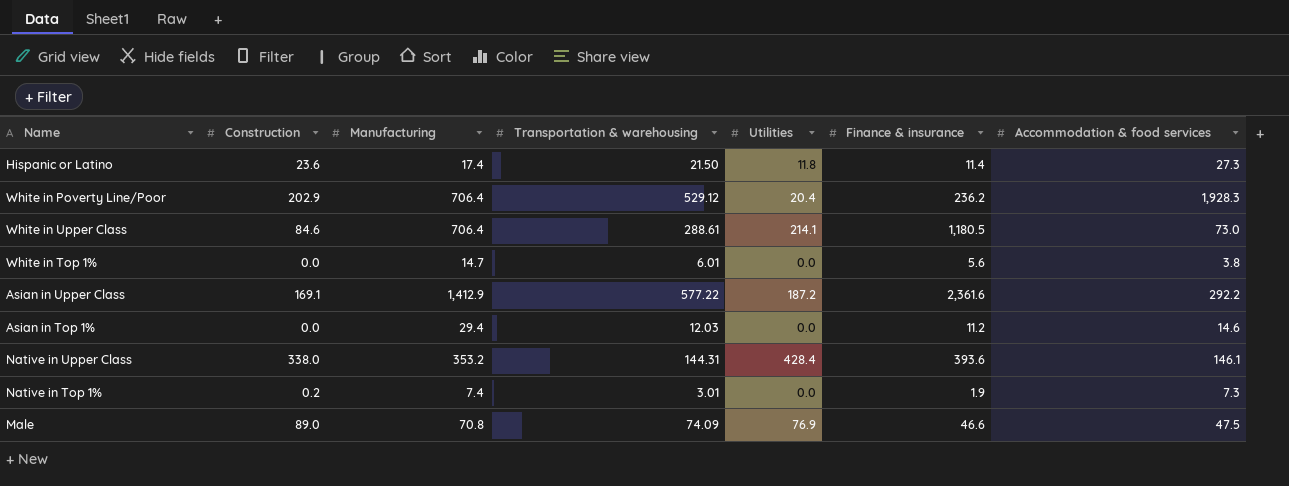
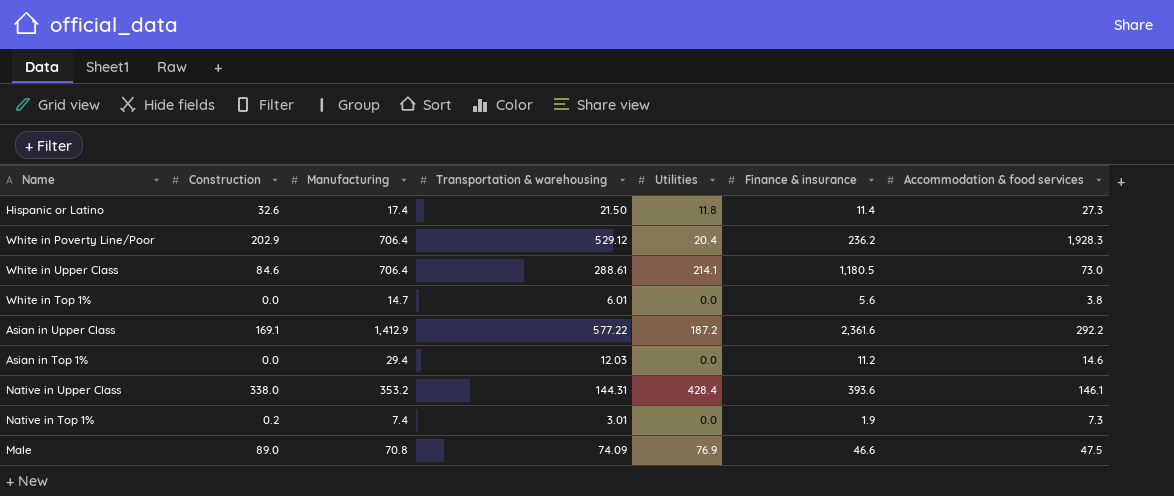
Hispanic or Latino | Construction: 23.6 -> 32.6

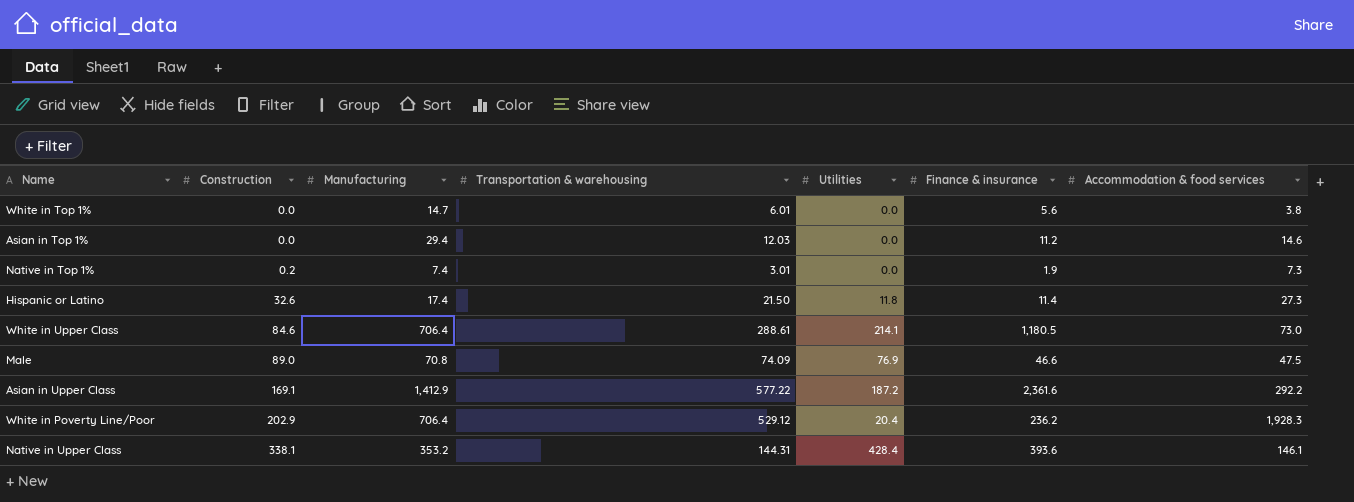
row order: none -> Construction ascending
Native in Upper Class | Construction: 338.0 -> 338.1

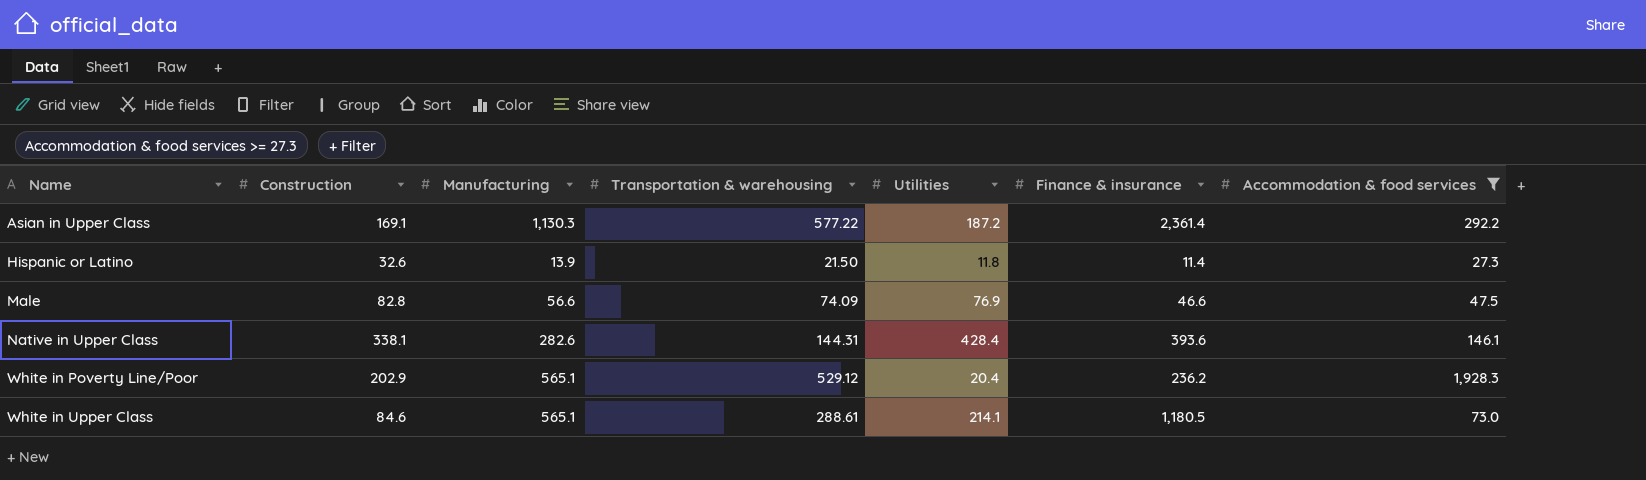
filter: none -> Accommodation & food services >= 27.3
row order: Construction ascending -> Name ascending
Asian in Upper Class | Manufacturing: 1,412.9 -> 1,130.3
Asian in Upper Class | Finance & insurance: 2,361.6 -> 2,361.4
Hispanic or Latino | Manufacturing: 17.4 -> 13.9
Male | Construction: 89.0 -> 82.8
Male | Manufacturing: 70.8 -> 56.6
Native in Upper Class | Manufacturing: 353.2 -> 282.6
White in Poverty Line/Poor | Manufacturing: 706.4 -> 565.1
White in Upper Class | Manufacturing: 706.4 -> 565.1

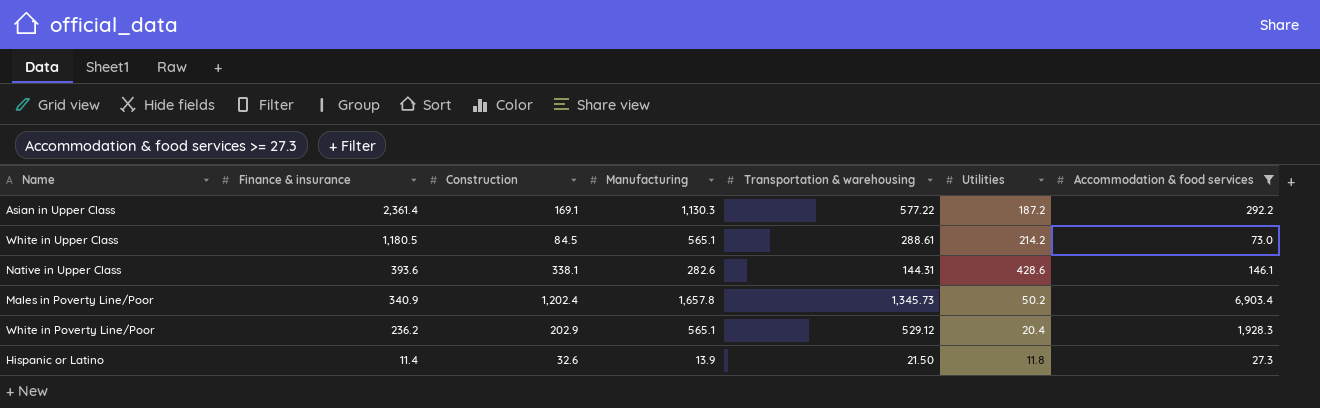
row order: Name ascending -> Finance & insurance descending
column Finance & insurance | position: 6 -> 2
row Male: 82.8 | 56.6 | 74.09 | 76.9 | 46.6 | 47.5 -> none
White in Upper Class | Construction: 84.6 -> 84.5
White in Upper Class | Utilities: 214.1 -> 214.2
Native in Upper Class | Utilities: 428.4 -> 428.6
row Males in Poverty Line/Poor: none -> 340.9 | 1,202.4 | 1,657.8 | 1,345.73 | 50.2 | 6,903.4

